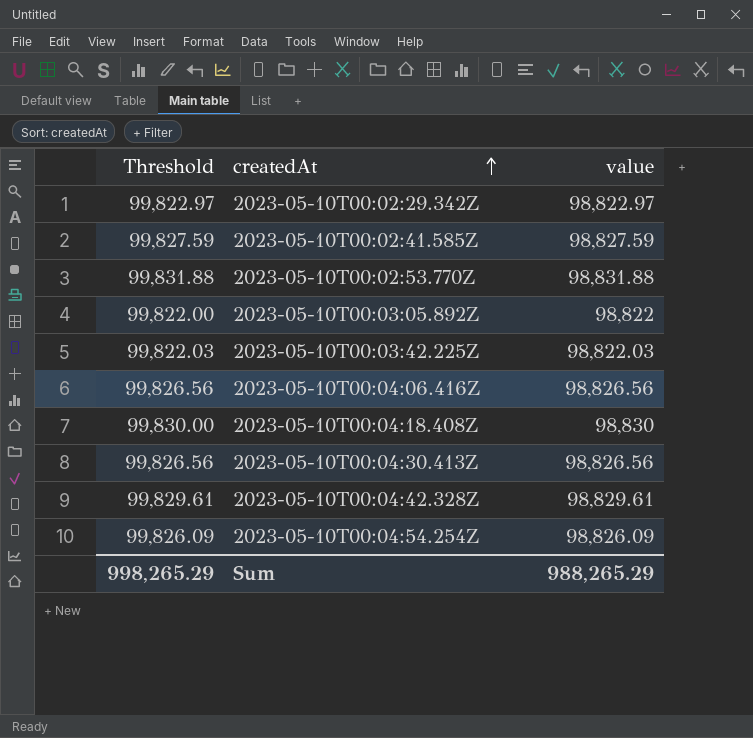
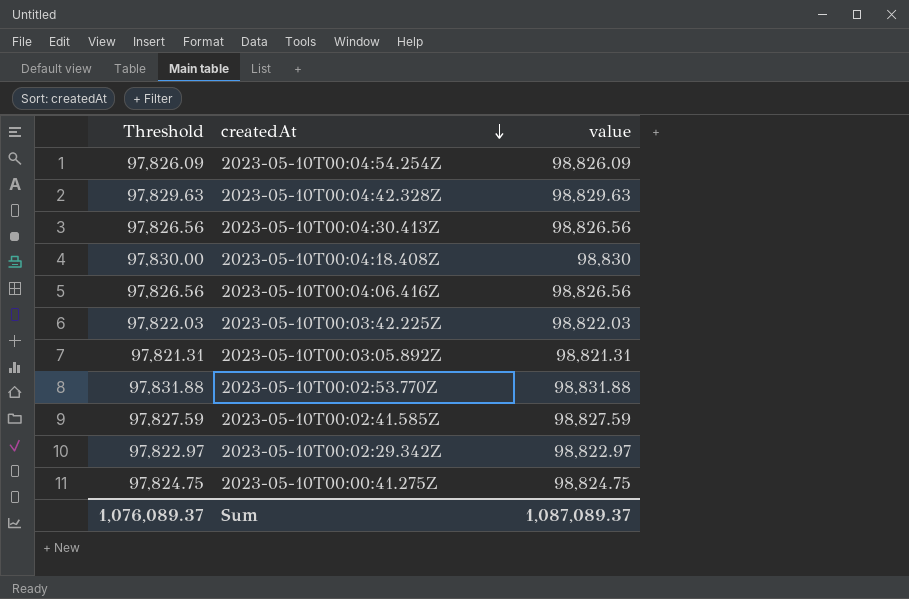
row order: createdAt ascending -> createdAt descending
column Threshold | formula: [value] + 1000 -> [value] - 1000
2023-05-10T00:04:42.328Z | value: 98,829.61 -> 98,829.63
2023-05-10T00:03:05.892Z | value: 98,822 -> 98,821.31
row 2023-05-10T00:00:41.275Z: none -> 97,824.75 | 98,824.75
Sum | Threshold: 998,265.29 -> 1,076,089.37
Sum | value: 988,265.29 -> 1,087,089.37

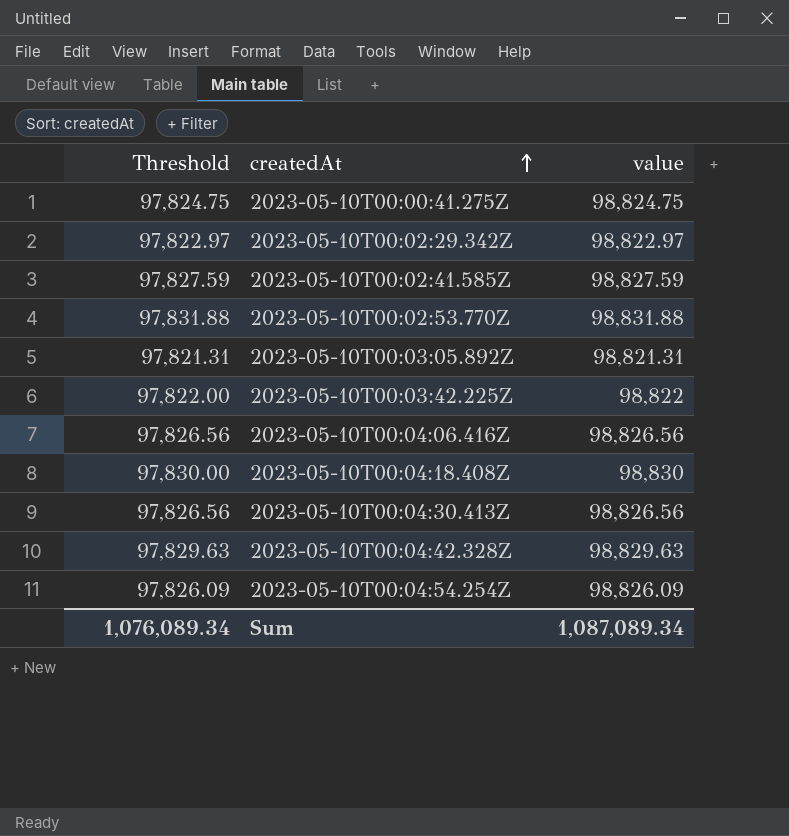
row order: createdAt descending -> createdAt ascending
2023-05-10T00:03:42.225Z | Threshold: 97,822.03 -> 97,822.00
2023-05-10T00:03:42.225Z | value: 98,822.03 -> 98,822
Sum | Threshold: 1,076,089.37 -> 1,076,089.34
Sum | value: 1,087,089.37 -> 1,087,089.34

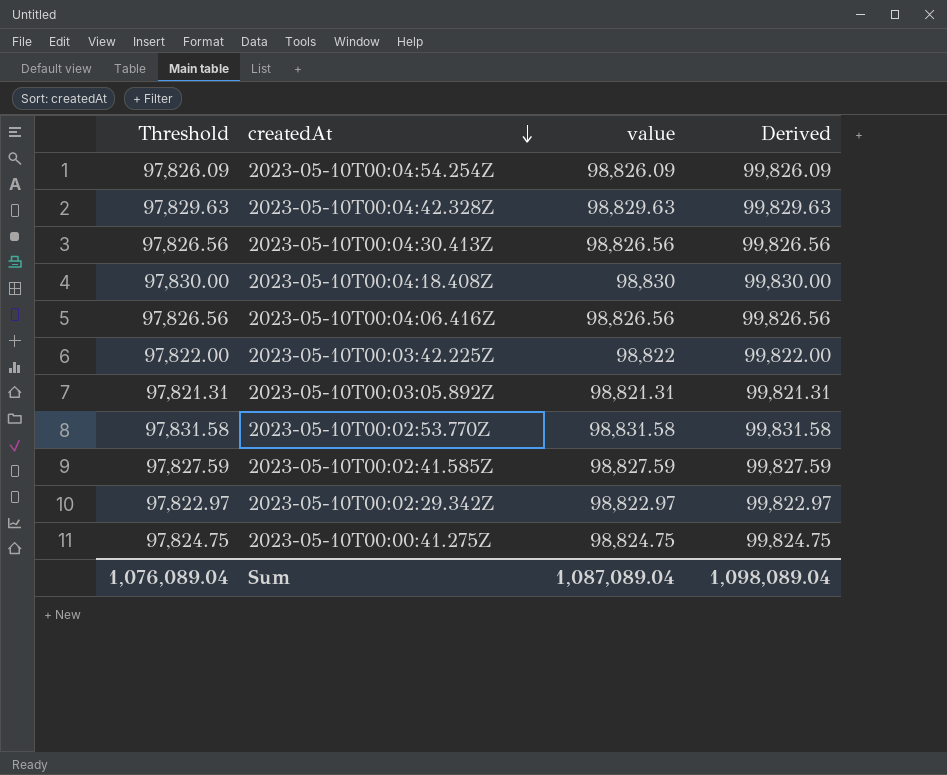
row order: createdAt ascending -> createdAt descending
column Derived | formula: none -> [value] + 1000
2023-05-10T00:02:53.770Z | Threshold: 97,831.88 -> 97,831.58
2023-05-10T00:02:53.770Z | value: 98,831.88 -> 98,831.58
Sum | Threshold: 1,076,089.34 -> 1,076,089.04
Sum | value: 1,087,089.34 -> 1,087,089.04

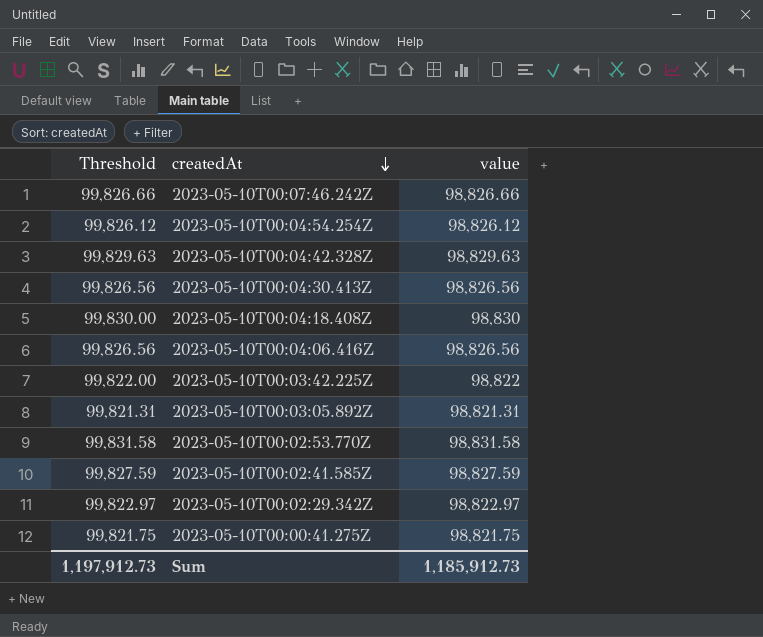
column Derived | formula: [value] + 1000 -> none
column Threshold | formula: [value] - 1000 -> [value] + 1000
row 2023-05-10T00:07:46.242Z: none -> 99,826.66 | 98,826.66
2023-05-10T00:04:54.254Z | value: 98,826.09 -> 98,826.12
2023-05-10T00:00:41.275Z | value: 98,824.75 -> 98,821.75
Sum | Threshold: 1,076,089.04 -> 1,197,912.73
Sum | value: 1,087,089.04 -> 1,185,912.73

